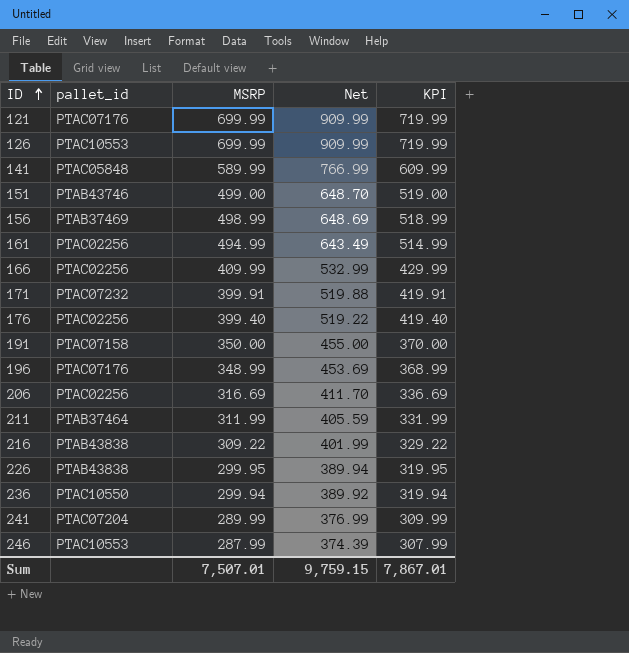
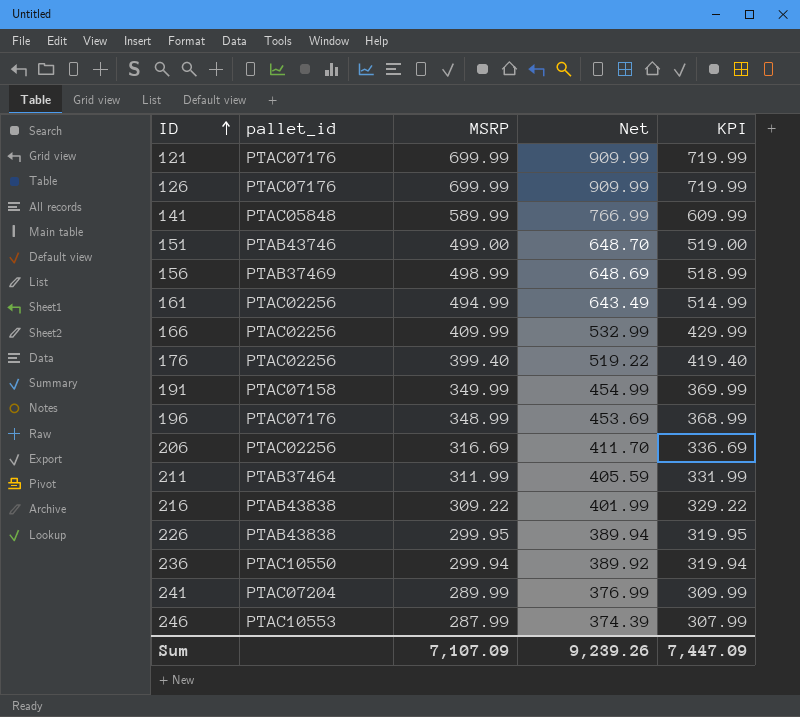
row 171: PTAC07232 | 399.91 | 519.88 | 419.91 -> none
126 | pallet_id: PTAC10553 -> PTAC07176
191 | MSRP: 350.00 -> 349.99
191 | Net: 455.00 -> 454.99
191 | KPI: 370.00 -> 369.99
Sum | MSRP: 7,507.01 -> 7,107.09
Sum | Net: 9,759.15 -> 9,239.26
Sum | KPI: 7,867.01 -> 7,447.09

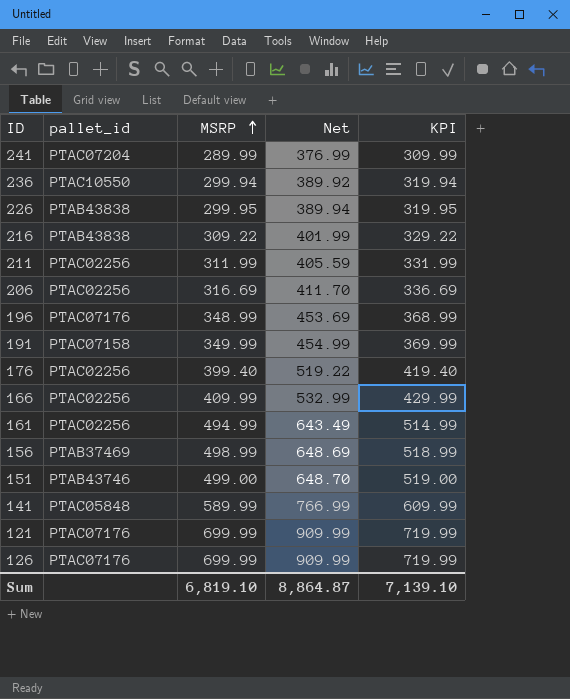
row order: ID ascending -> MSRP ascending
row 246: PTAC10553 | 287.99 | 374.39 | 307.99 -> none
211 | pallet_id: PTAB37464 -> PTAC02256
Sum | MSRP: 7,107.09 -> 6,819.10
Sum | Net: 9,239.26 -> 8,864.87
Sum | KPI: 7,447.09 -> 7,139.10

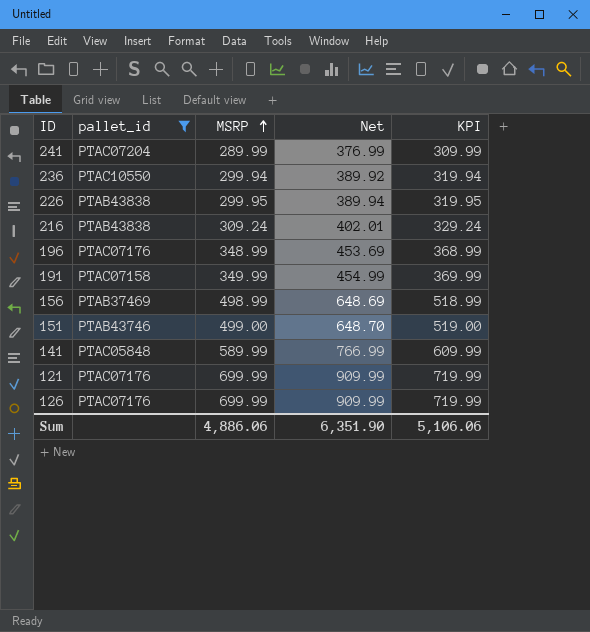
filter: none -> pallet_id != PTAC02256
216 | MSRP: 309.22 -> 309.24
216 | Net: 401.99 -> 402.01
216 | KPI: 329.22 -> 329.24
Sum | MSRP: 6,819.10 -> 4,886.06
Sum | Net: 8,864.87 -> 6,351.90
Sum | KPI: 7,139.10 -> 5,106.06

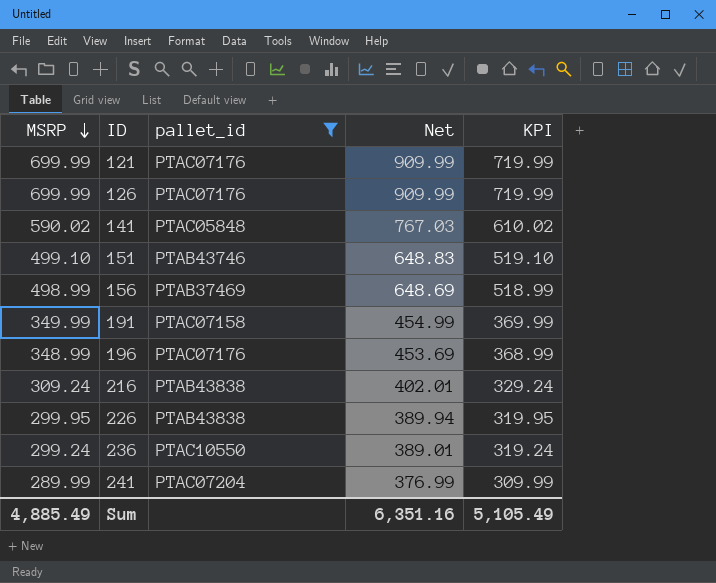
row order: MSRP ascending -> MSRP descending
column MSRP | position: 3 -> 1
141 | MSRP: 589.99 -> 590.02
141 | Net: 766.99 -> 767.03
141 | KPI: 609.99 -> 610.02
151 | MSRP: 499.00 -> 499.10
151 | Net: 648.70 -> 648.83
151 | KPI: 519.00 -> 519.10
236 | MSRP: 299.94 -> 299.24
236 | Net: 389.92 -> 389.01
236 | KPI: 319.94 -> 319.24
Sum | MSRP: 4,886.06 -> 4,885.49
Sum | Net: 6,351.90 -> 6,351.16
Sum | KPI: 5,106.06 -> 5,105.49

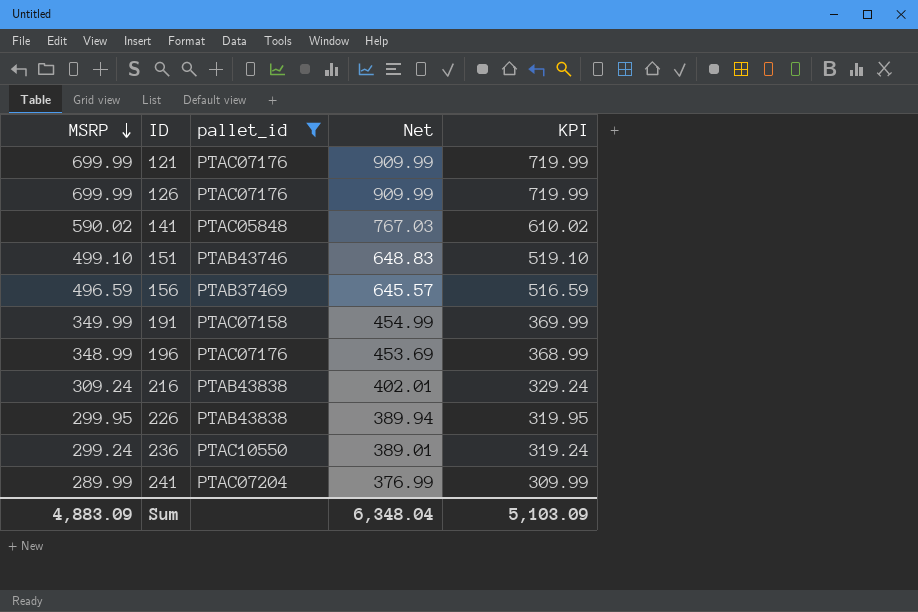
156 | MSRP: 498.99 -> 496.59
156 | Net: 648.69 -> 645.57
156 | KPI: 518.99 -> 516.59
Sum | MSRP: 4,885.49 -> 4,883.09
Sum | Net: 6,351.16 -> 6,348.04
Sum | KPI: 5,105.49 -> 5,103.09

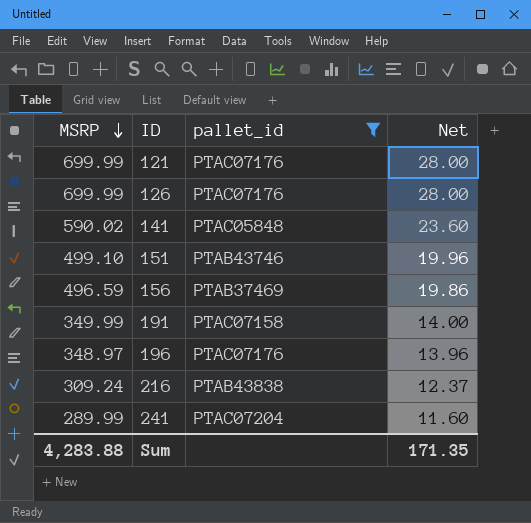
column KPI | formula: [MSRP] + 20 -> none
column Net | formula: [MSRP] * 1.3 -> [MSRP] * 0.04
row 226: 299.95 | PTAB43838 | 389.94 | 319.95 -> none
row 236: 299.24 | PTAC10550 | 389.01 | 319.24 -> none
196 | MSRP: 348.99 -> 348.97
Sum | MSRP: 4,883.09 -> 4,283.88
Sum | Net: 6,348.04 -> 171.35

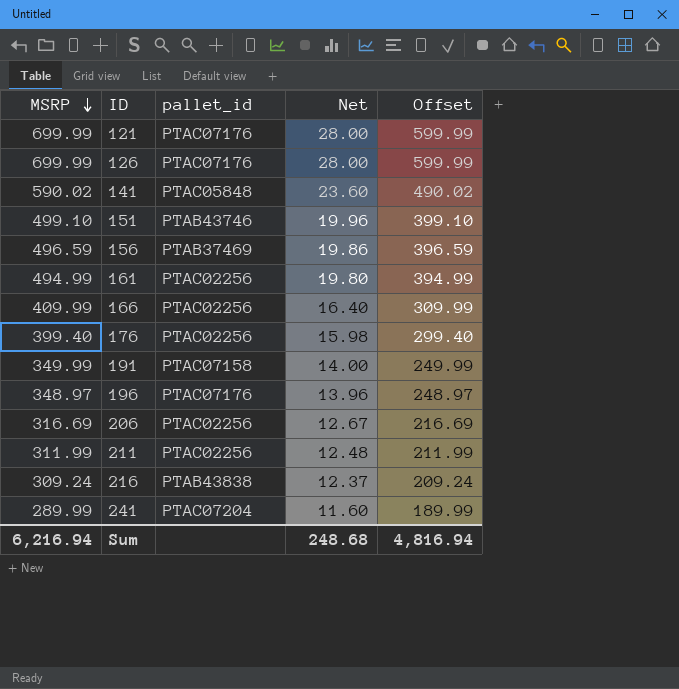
filter: pallet_id != PTAC02256 -> none
column Offset | formula: none -> [MSRP] - 100
Sum | MSRP: 4,283.88 -> 6,216.94
Sum | Net: 171.35 -> 248.68

